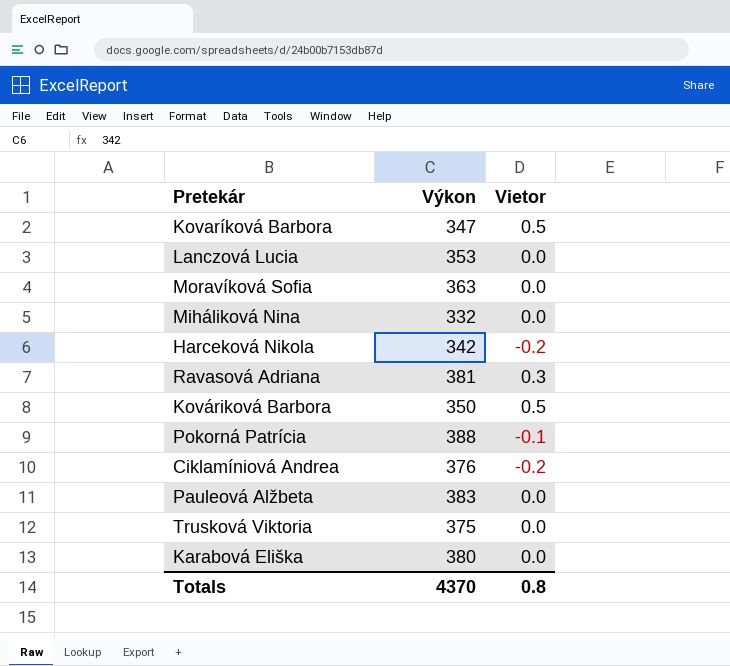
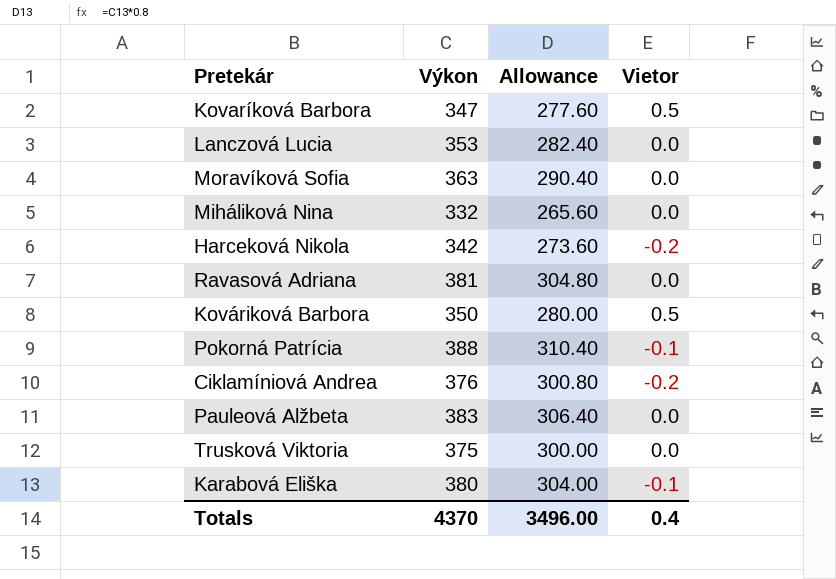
column Allowance | formula: none -> [Výkon] * 0.8
Ravasová Adriana | Vietor: 0.3 -> 0.0
Karabová Eliška | Vietor: 0.0 -> -0.1
Totals | Vietor: 0.8 -> 0.4

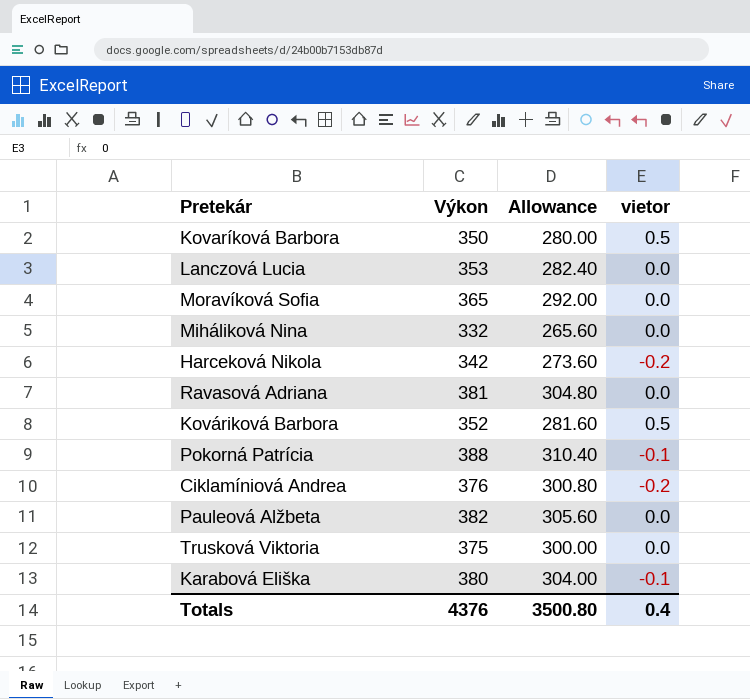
column name: Vietor -> vietor
Kovaríková Barbora | Výkon: 347 -> 350
Kovaríková Barbora | Allowance: 277.60 -> 280.00
Moravíková Sofia | Výkon: 363 -> 365
Moravíková Sofia | Allowance: 290.40 -> 292.00
Kováriková Barbora | Výkon: 350 -> 352
Kováriková Barbora | Allowance: 280.00 -> 281.60
Pauleová Alžbeta | Výkon: 383 -> 382
Pauleová Alžbeta | Allowance: 306.40 -> 305.60
Totals | Výkon: 4370 -> 4376
Totals | Allowance: 3496.00 -> 3500.80

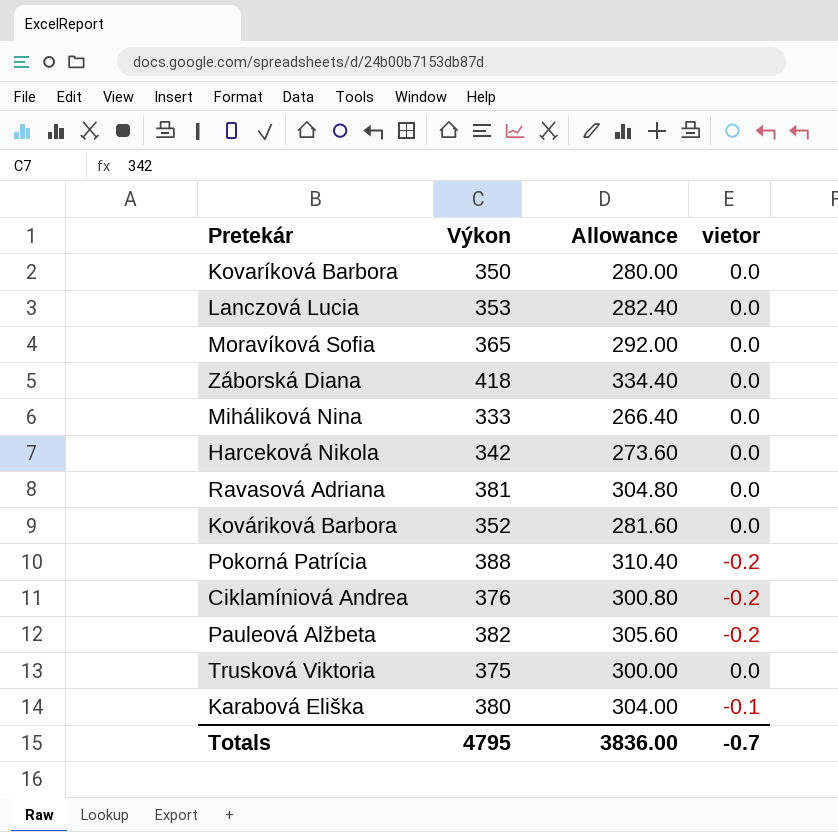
Kovaríková Barbora | vietor: 0.5 -> 0.0
row Záborská Diana: none -> 418 | 334.40 | 0.0
Miháliková Nina | Výkon: 332 -> 333
Miháliková Nina | Allowance: 265.60 -> 266.40
Harceková Nikola | vietor: -0.2 -> 0.0
Kováriková Barbora | vietor: 0.5 -> 0.0
Pokorná Patrícia | vietor: -0.1 -> -0.2
Pauleová Alžbeta | vietor: 0.0 -> -0.2
Totals | Výkon: 4376 -> 4795
Totals | Allowance: 3500.80 -> 3836.00
Totals | vietor: 0.4 -> -0.7

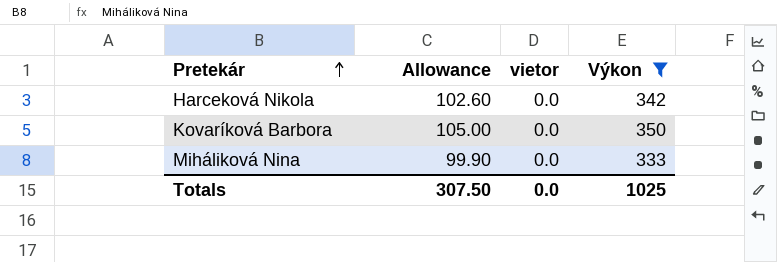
filter: none -> Výkon <= 350
row order: none -> Pretekár ascending
column Allowance | formula: [Výkon] * 0.8 -> [Výkon] * 0.3
column Výkon | position: 2 -> 4
Totals | Allowance: 3836.00 -> 307.50
Totals | vietor: -0.7 -> 0.0
Totals | Výkon: 4795 -> 1025

